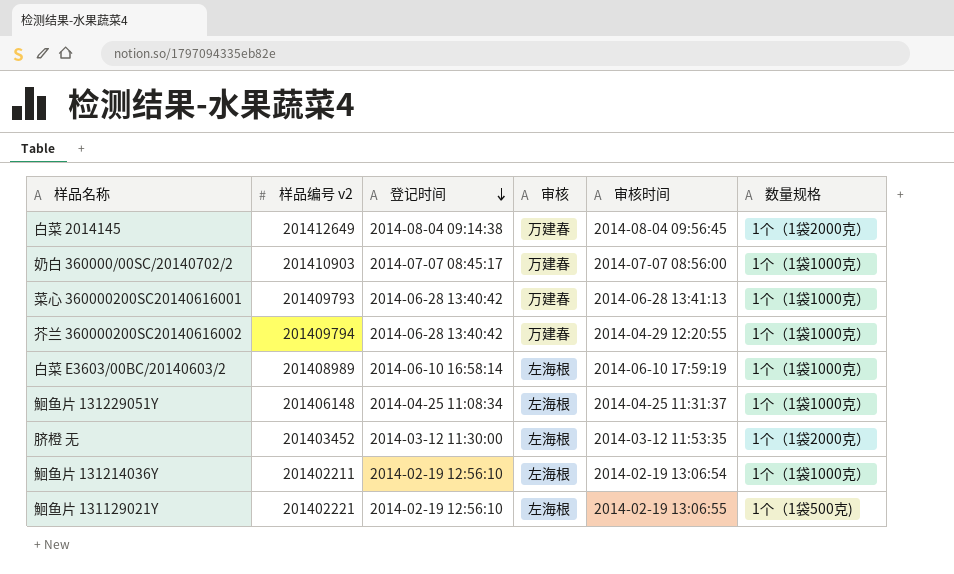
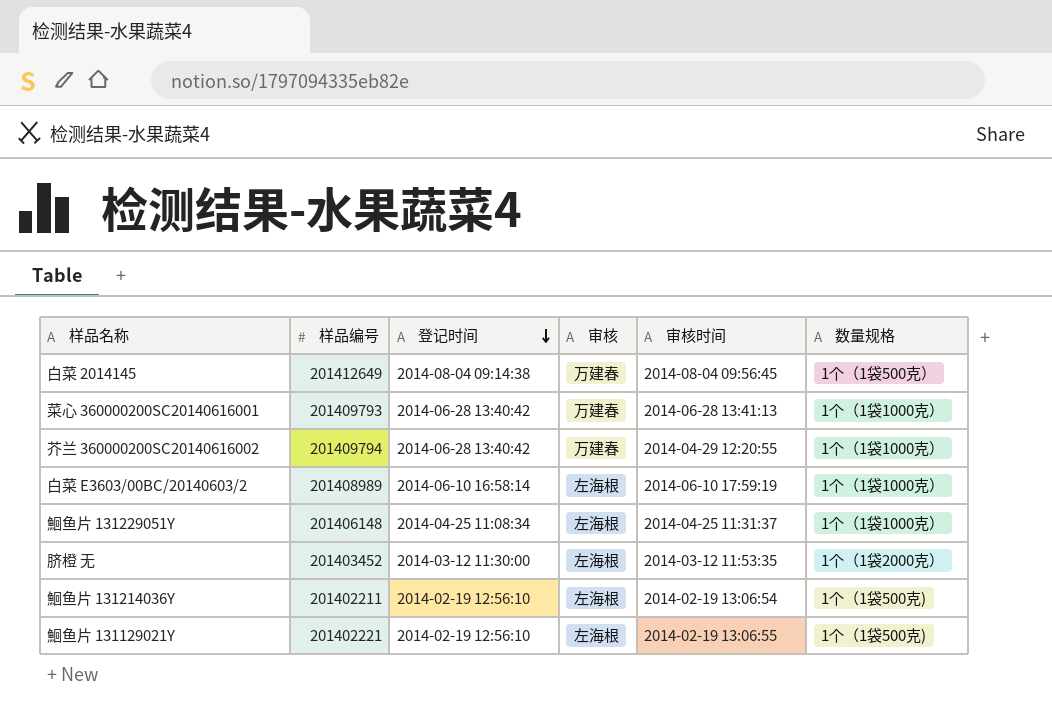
column name: 样品编号 v2 -> 样品编号
row 奶白 360000/00SC/20140702/2: 201410903 | 2014-07-07 08:45:17 | 万建春 | 2014-07-07 08:56:00 | 1个（1袋1000克） -> none
白菜 2014145 | 数量规格: 1个（1袋2000克） -> 1个（1袋500克）
鮰鱼片 131214036Y | 数量规格: 1个（1袋1000克） -> 1个（1袋500克)

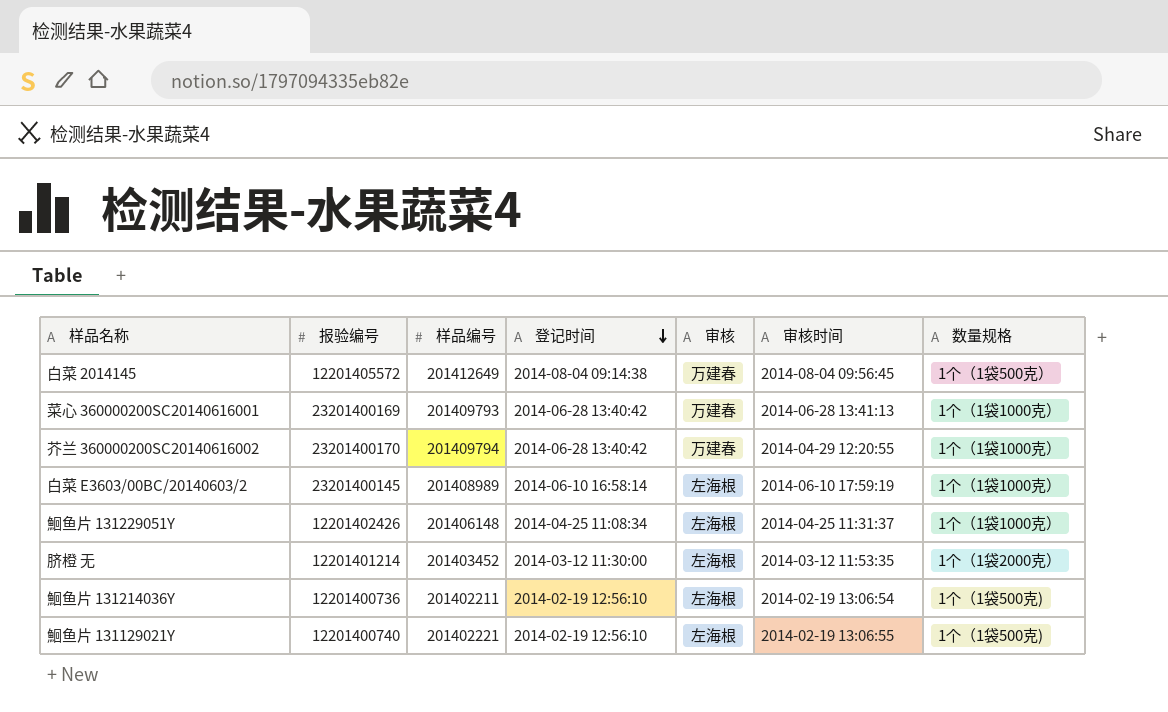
column 报验编号 | position: none -> 2

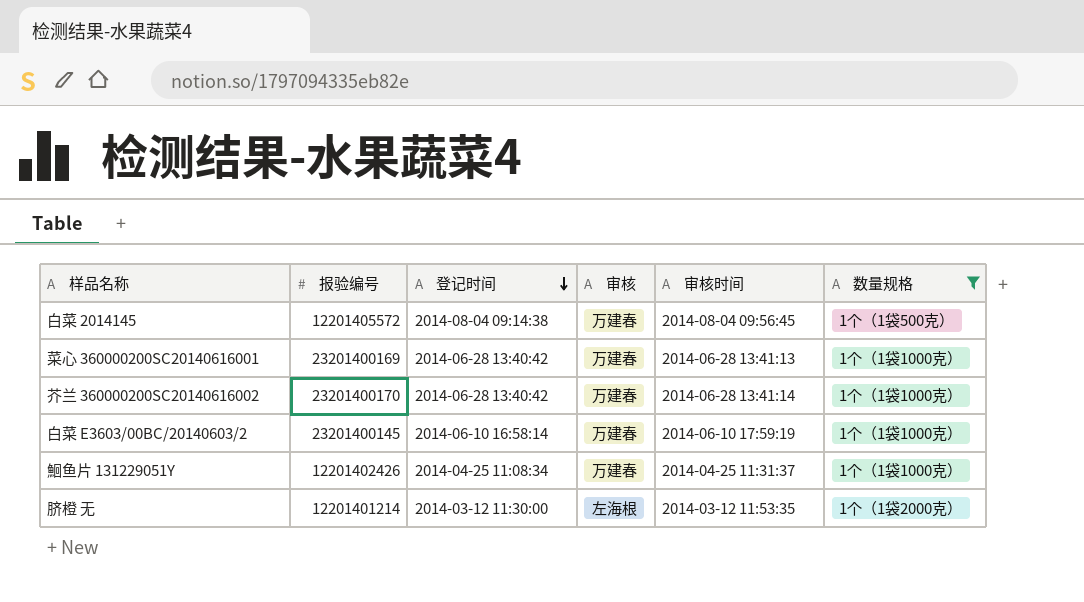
filter: none -> 数量规格 != 1个（1袋500克)
column 样品编号 | position: 3 -> none
芥兰 360000200SC20140616002 | 审核时间: 2014-04-29 12:20:55 -> 2014-06-28 13:41:14
白菜 E3603/00BC/20140603/2 | 审核: 左海根 -> 万建春
鮰鱼片 131229051Y | 审核: 左海根 -> 万建春

